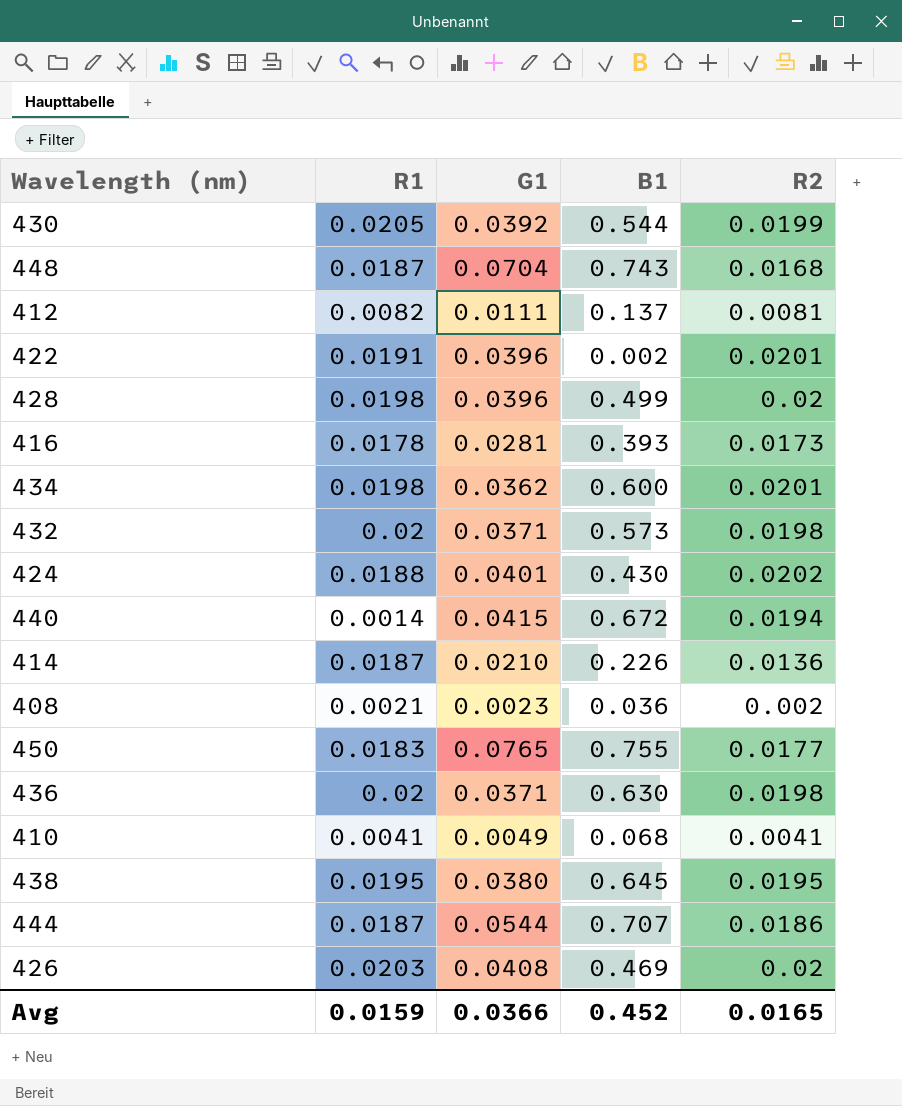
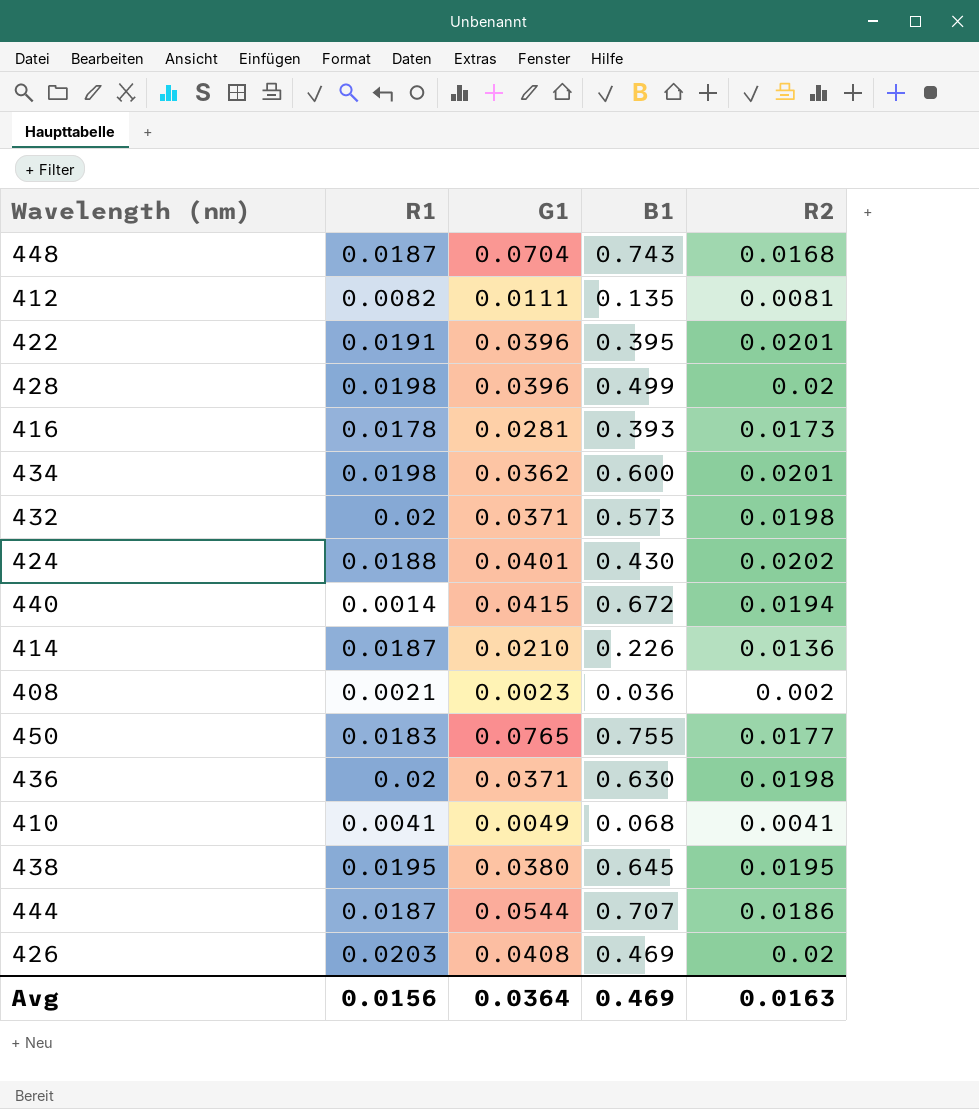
row 430: 0.0205 | 0.0392 | 0.544 | 0.0199 -> none
412 | B1: 0.137 -> 0.135
422 | B1: 0.002 -> 0.395
Avg | R1: 0.0159 -> 0.0156
Avg | G1: 0.0366 -> 0.0364
Avg | B1: 0.452 -> 0.469
Avg | R2: 0.0165 -> 0.0163

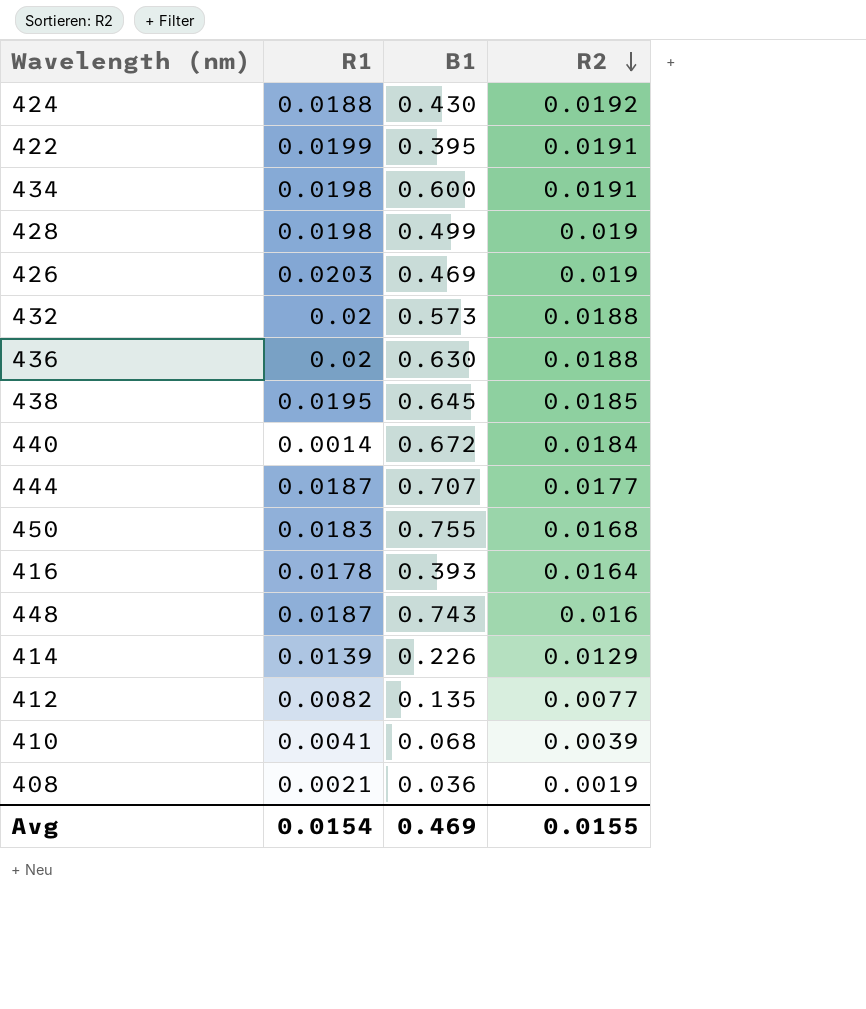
row order: none -> R2 descending
column G1 | position: 3 -> none
424 | R2: 0.0202 -> 0.0192
422 | R1: 0.0191 -> 0.0199
422 | R2: 0.0201 -> 0.0191
434 | R2: 0.0201 -> 0.0191
428 | R2: 0.02 -> 0.019
426 | R2: 0.02 -> 0.019
432 | R2: 0.0198 -> 0.0188
436 | R2: 0.0198 -> 0.0188
438 | R2: 0.0195 -> 0.0185
440 | R2: 0.0194 -> 0.0184
444 | R2: 0.0186 -> 0.0177
450 | R2: 0.0177 -> 0.0168
416 | R2: 0.0173 -> 0.0164
448 | R2: 0.0168 -> 0.016
414 | R1: 0.0187 -> 0.0139
414 | R2: 0.0136 -> 0.0129
412 | R2: 0.0081 -> 0.0077
410 | R2: 0.0041 -> 0.0039
408 | R2: 0.002 -> 0.0019
Avg | R1: 0.0156 -> 0.0154
Avg | R2: 0.0163 -> 0.0155

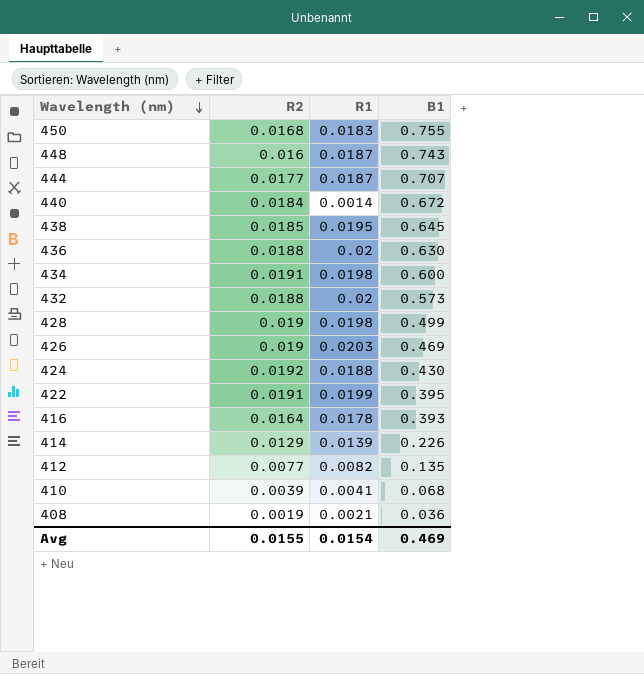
row order: R2 descending -> Wavelength (nm) descending
column R2 | position: 4 -> 2

